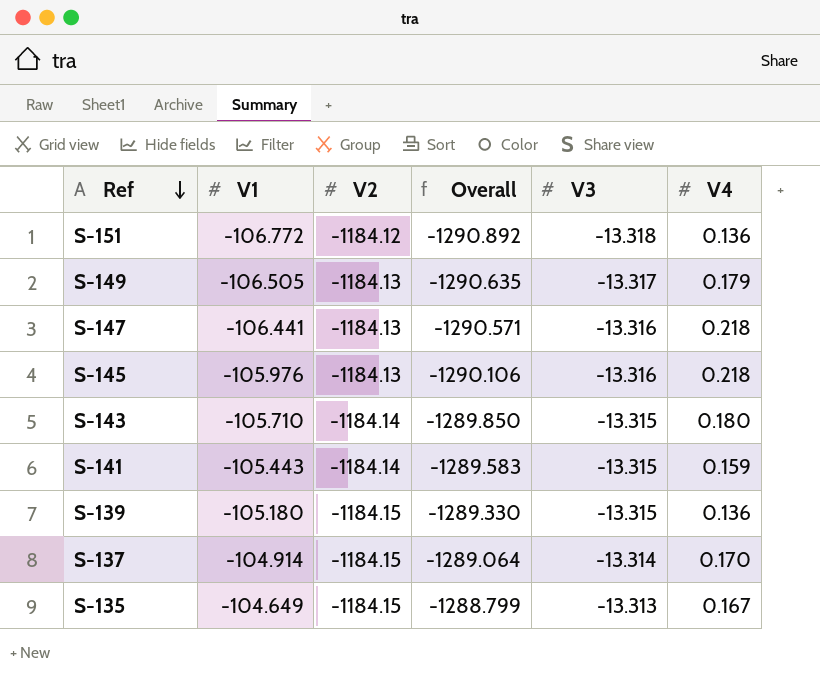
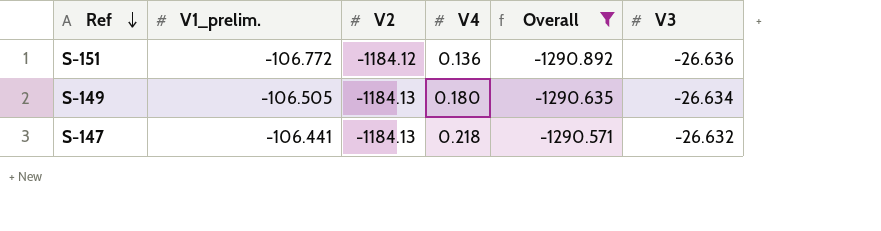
filter: none -> Overall <= -1290.571
column name: V1 -> V1_prelim.
column V4 | position: 6 -> 4
S-151 | V3: -13.318 -> -26.636
S-149 | V4: 0.179 -> 0.180
S-149 | V3: -13.317 -> -26.634
S-147 | V3: -13.316 -> -26.632

